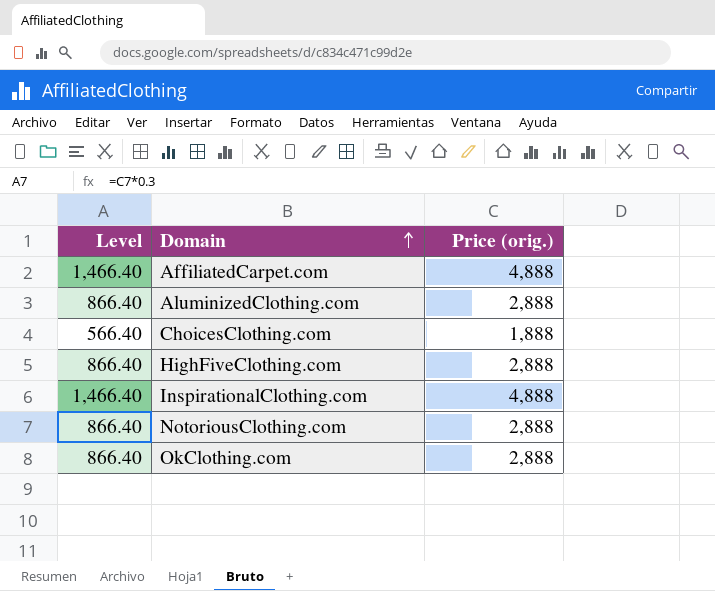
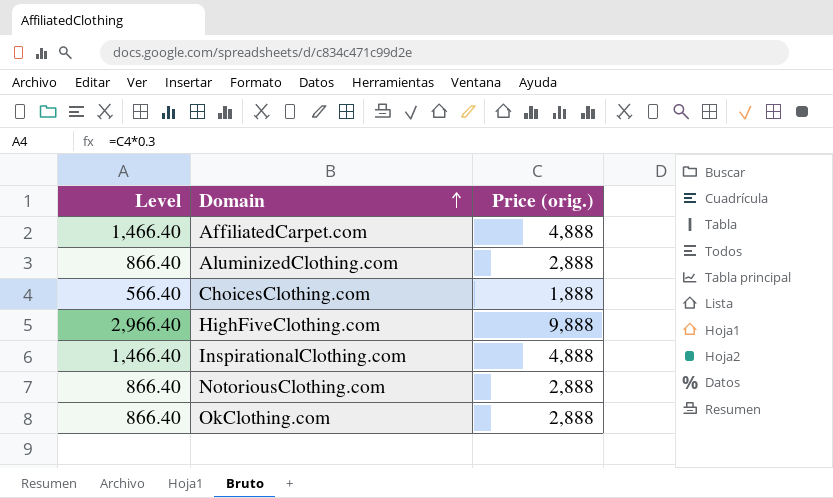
HighFiveClothing.com | Level: 866.40 -> 2,966.40
HighFiveClothing.com | Price (orig.): 2,888 -> 9,888

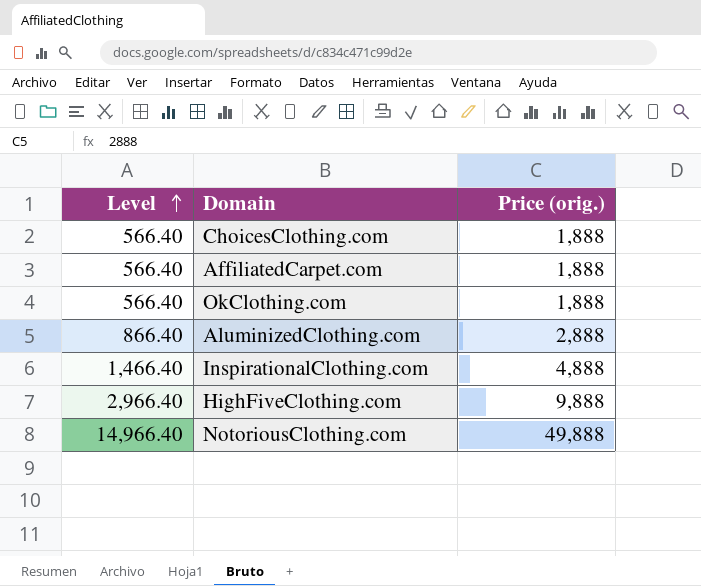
row order: Domain ascending -> Level ascending
AffiliatedCarpet.com | Level: 1,466.40 -> 566.40
AffiliatedCarpet.com | Price (orig.): 4,888 -> 1,888
OkClothing.com | Level: 866.40 -> 566.40
OkClothing.com | Price (orig.): 2,888 -> 1,888
NotoriousClothing.com | Level: 866.40 -> 14,966.40
NotoriousClothing.com | Price (orig.): 2,888 -> 49,888

